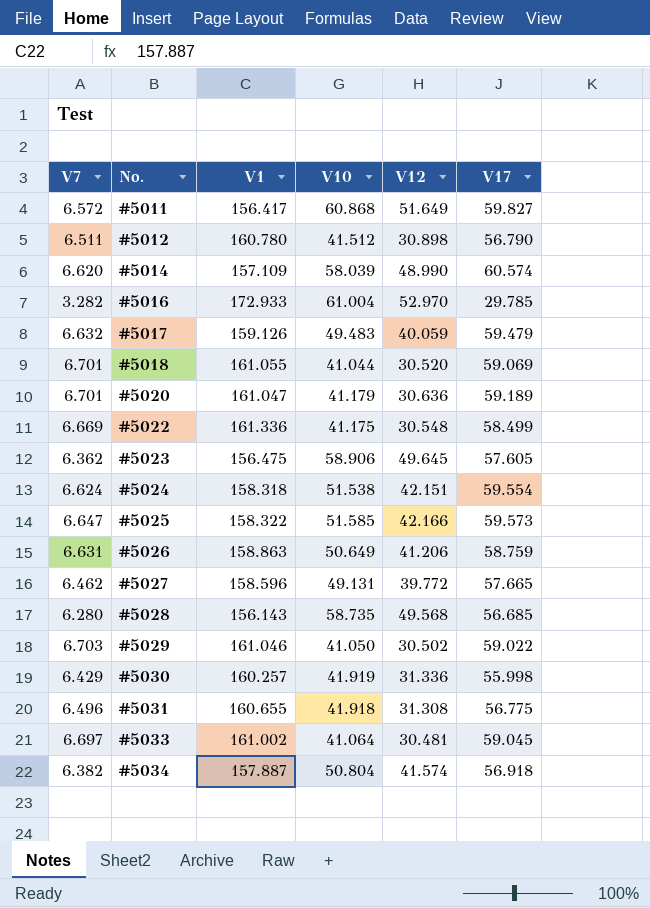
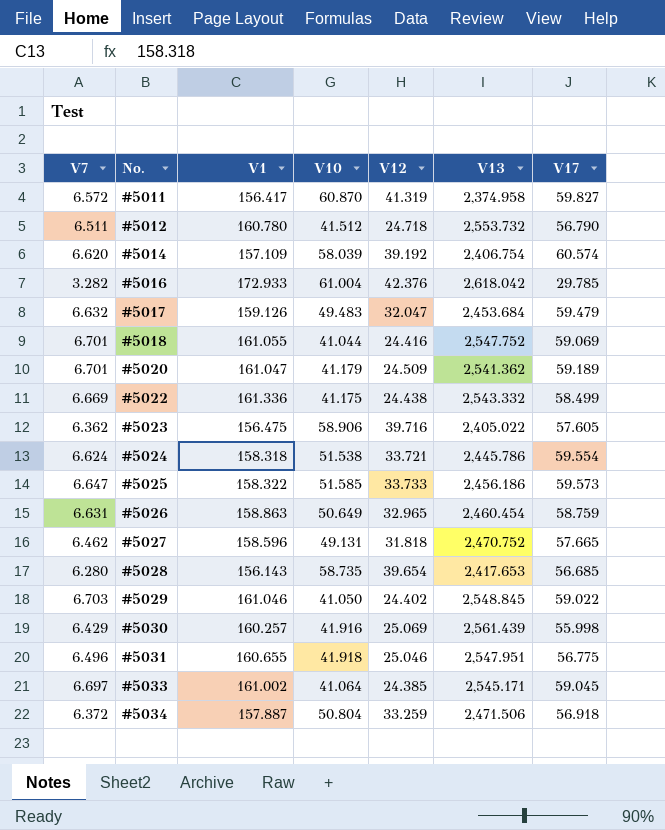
column V13 | position: none -> 6
#5011 | V10: 60.868 -> 60.870
#5011 | V12: 51.649 -> 41.319
#5012 | V12: 30.898 -> 24.718
#5014 | V12: 48.990 -> 39.192
#5016 | V12: 52.970 -> 42.376
#5017 | V12: 40.059 -> 32.047
#5018 | V12: 30.520 -> 24.416
#5020 | V12: 30.636 -> 24.509
#5022 | V12: 30.548 -> 24.438
#5023 | V12: 49.645 -> 39.716
#5024 | V12: 42.151 -> 33.721
#5025 | V12: 42.166 -> 33.733
#5026 | V12: 41.206 -> 32.965
#5027 | V12: 39.772 -> 31.818
#5028 | V12: 49.568 -> 39.654
#5029 | V12: 30.502 -> 24.402
#5030 | V10: 41.919 -> 41.916
#5030 | V12: 31.336 -> 25.069
#5031 | V12: 31.308 -> 25.046
#5033 | V12: 30.481 -> 24.385
#5034 | V7: 6.382 -> 6.372
#5034 | V12: 41.574 -> 33.259

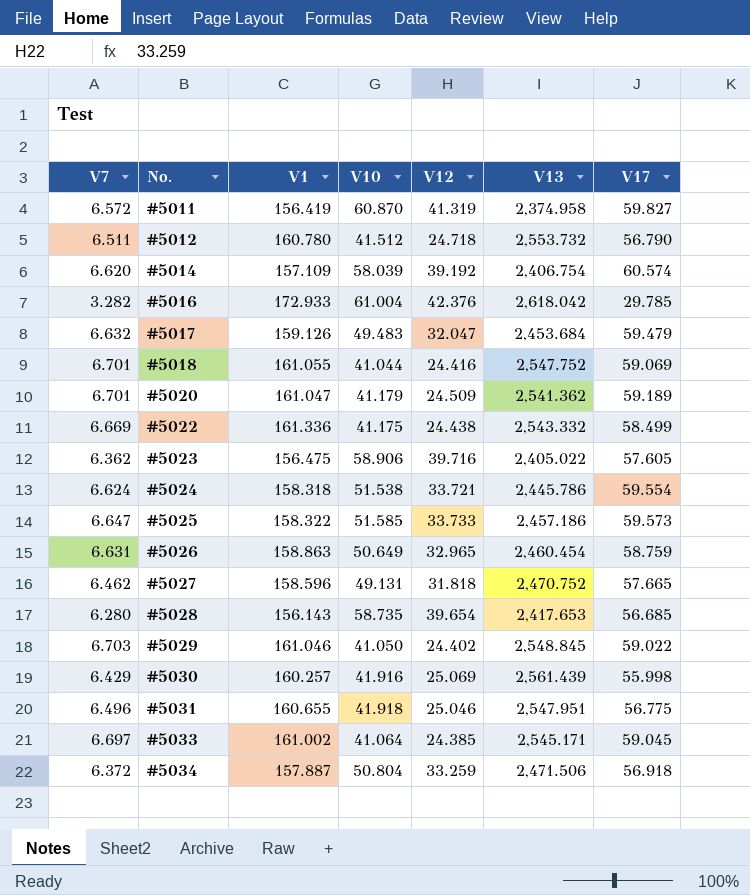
#5011 | V1: 156.417 -> 156.419
#5025 | V13: 2,456.186 -> 2,457.186

